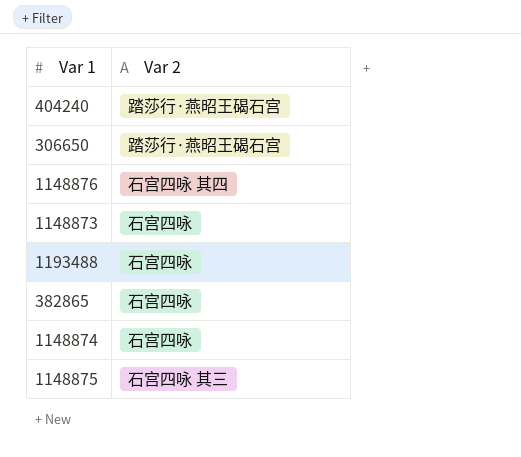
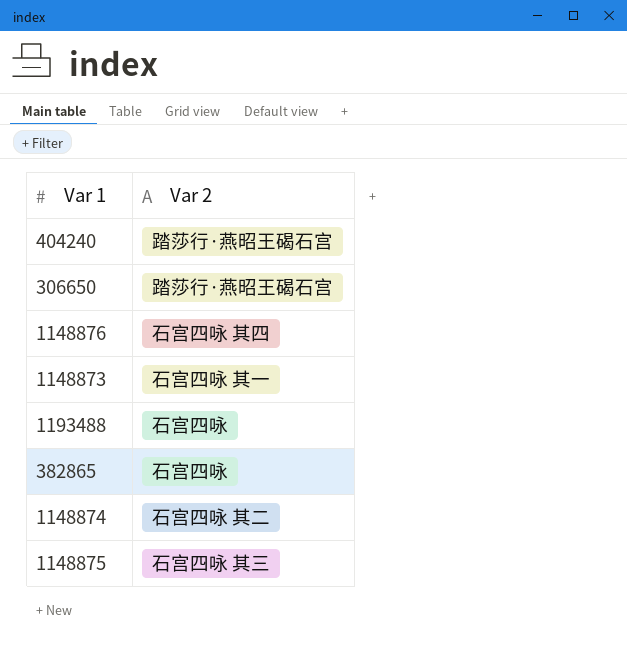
1148873 | Var 2: 石宫四咏 -> 石宫四咏 其一
1148874 | Var 2: 石宫四咏 -> 石宫四咏 其二

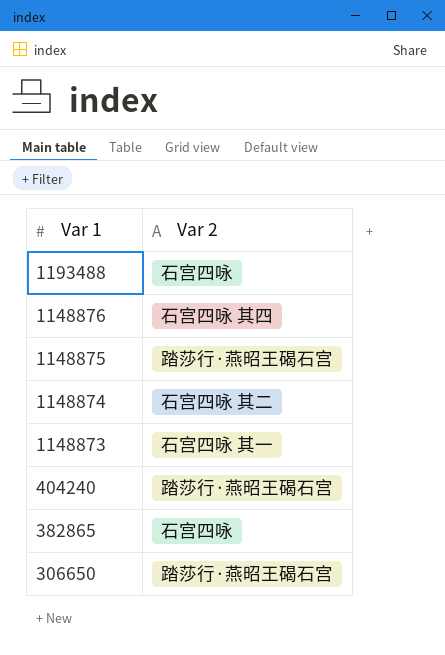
row order: none -> Var 1 descending
1148875 | Var 2: 石宫四咏 其三 -> 踏莎行·燕昭王碣石宫

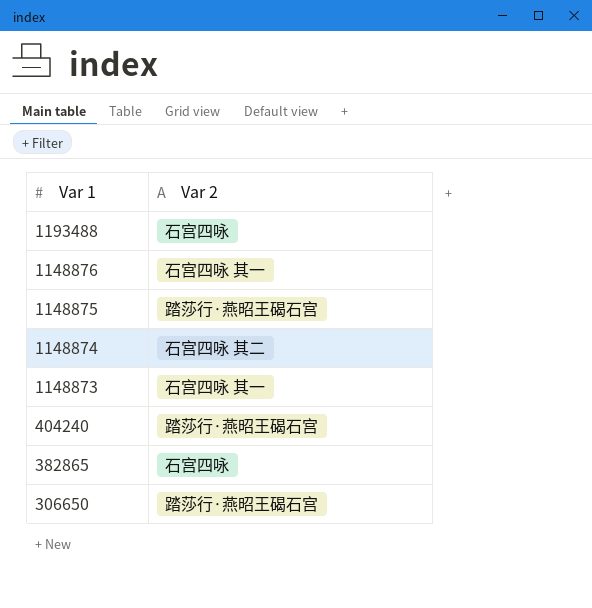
1148876 | Var 2: 石宫四咏 其四 -> 石宫四咏 其一

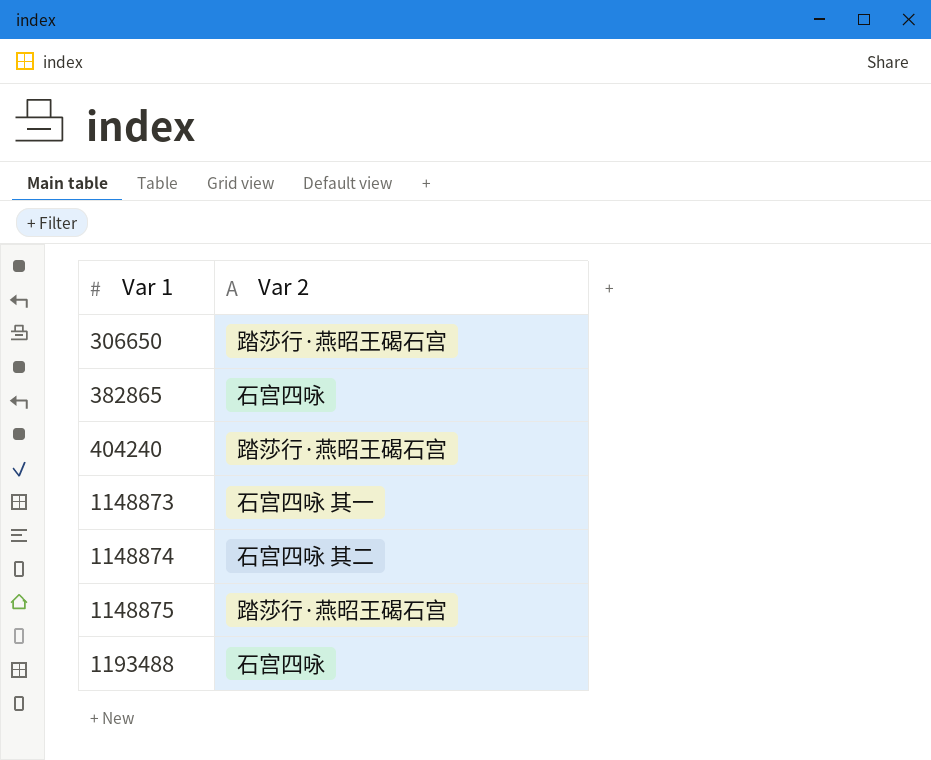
row order: Var 1 descending -> Var 1 ascending
row 1148876: 石宫四咏 其一 -> none

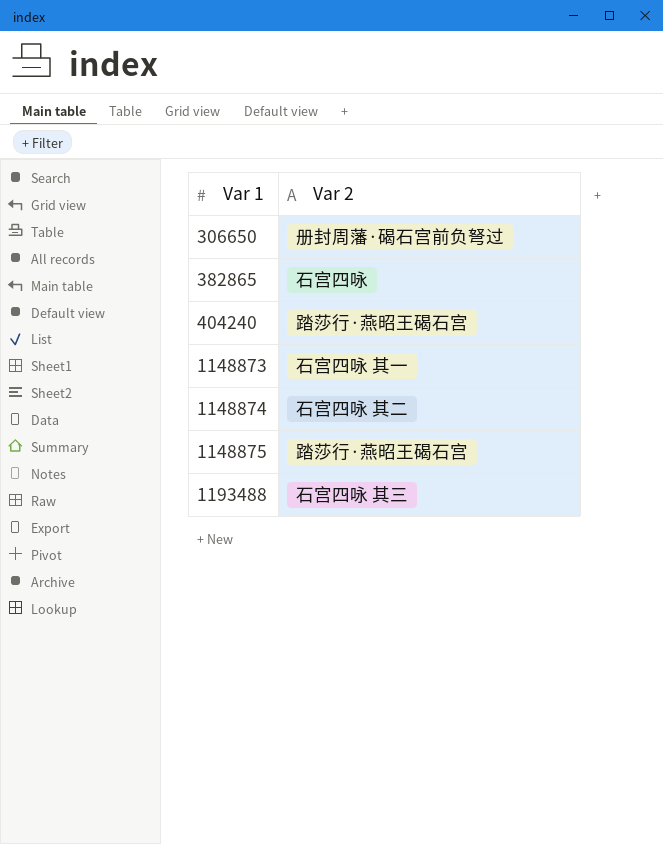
306650 | Var 2: 踏莎行·燕昭王碣石宫 -> 册封周藩·碣石宫前负弩过
1193488 | Var 2: 石宫四咏 -> 石宫四咏 其三

